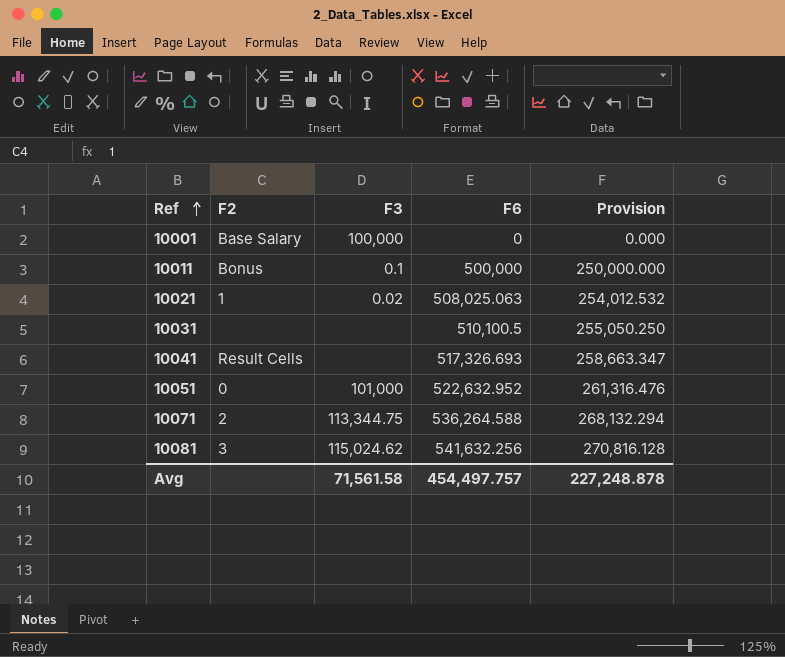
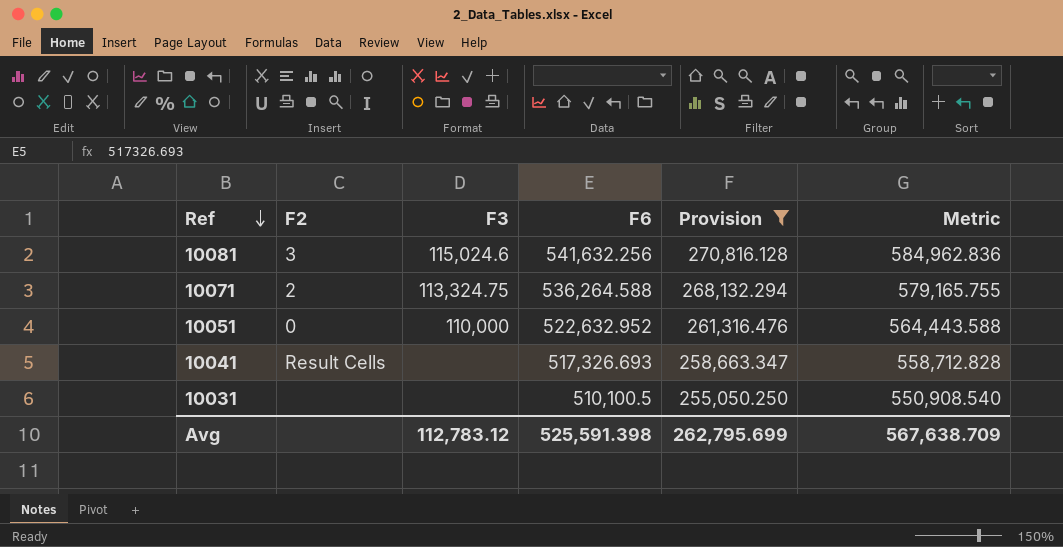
filter: none -> Provision >= 255,050.250
row order: Ref ascending -> Ref descending
column Metric | formula: none -> [F6] * 1.08
10081 | F3: 115,024.62 -> 115,024.6
10071 | F3: 113,344.75 -> 113,324.75
10051 | F3: 101,000 -> 110,000
Avg | F3: 71,561.58 -> 112,783.12
Avg | F6: 454,497.757 -> 525,591.398
Avg | Provision: 227,248.878 -> 262,795.699

